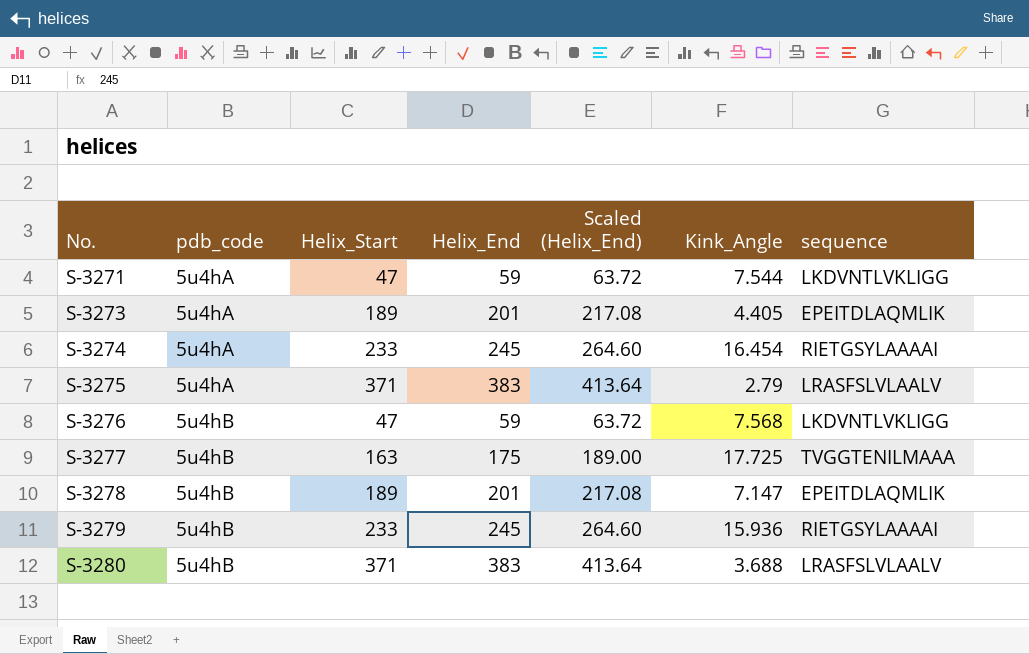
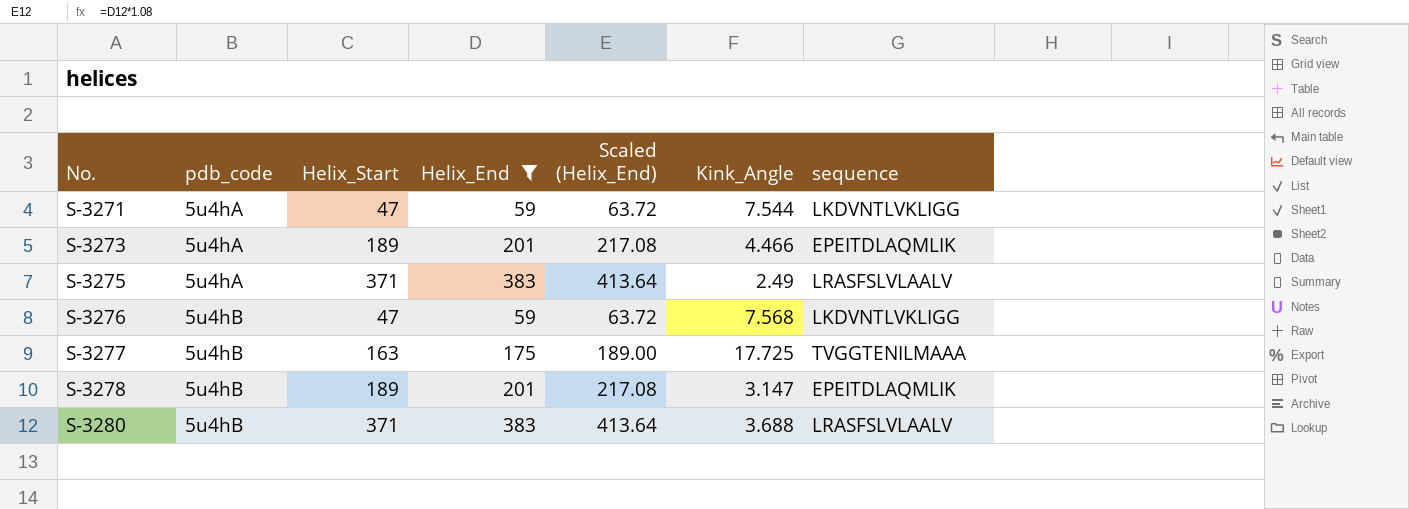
filter: none -> Helix_End != 245
S-3273 | Kink_Angle: 4.405 -> 4.466
S-3275 | Kink_Angle: 2.79 -> 2.49
S-3278 | Kink_Angle: 7.147 -> 3.147

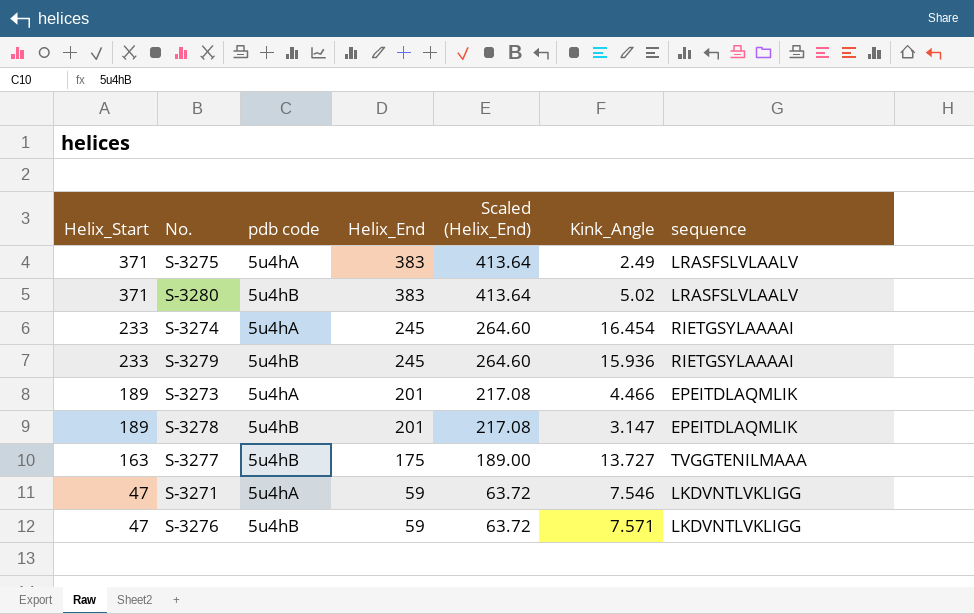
filter: Helix_End != 245 -> none
row order: No. ascending -> Helix_Start descending
column Helix_Start | position: 3 -> 1
column name: pdb_code -> pdb code
S-3280 | Kink_Angle: 3.688 -> 5.02
S-3277 | Kink_Angle: 17.725 -> 13.727
S-3271 | Kink_Angle: 7.544 -> 7.546
S-3276 | Kink_Angle: 7.568 -> 7.571

